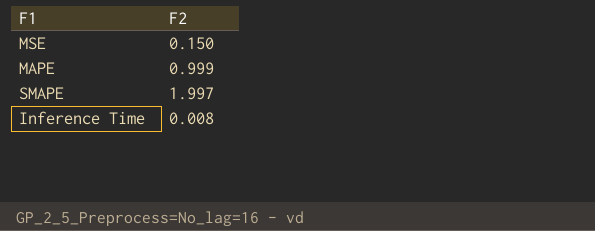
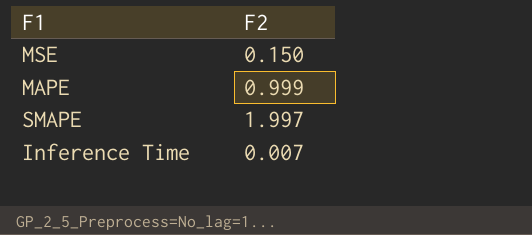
Inference Time | F2: 0.008 -> 0.007

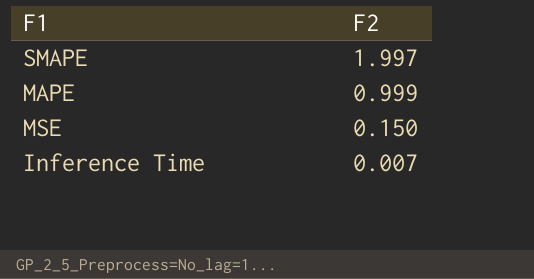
row order: none -> F2 descending

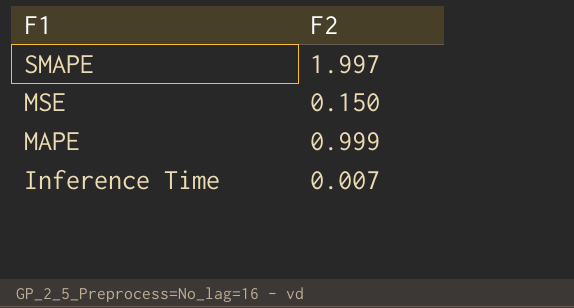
row order: F2 descending -> F1 descending

